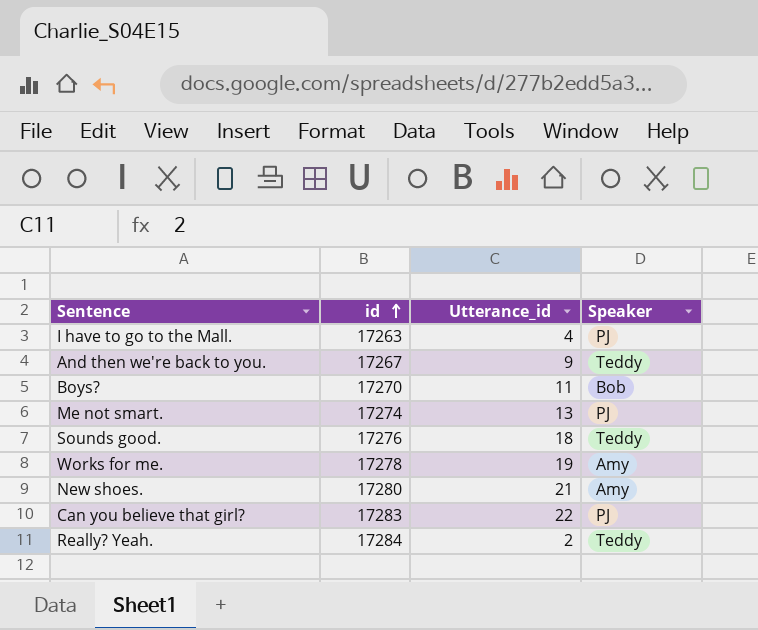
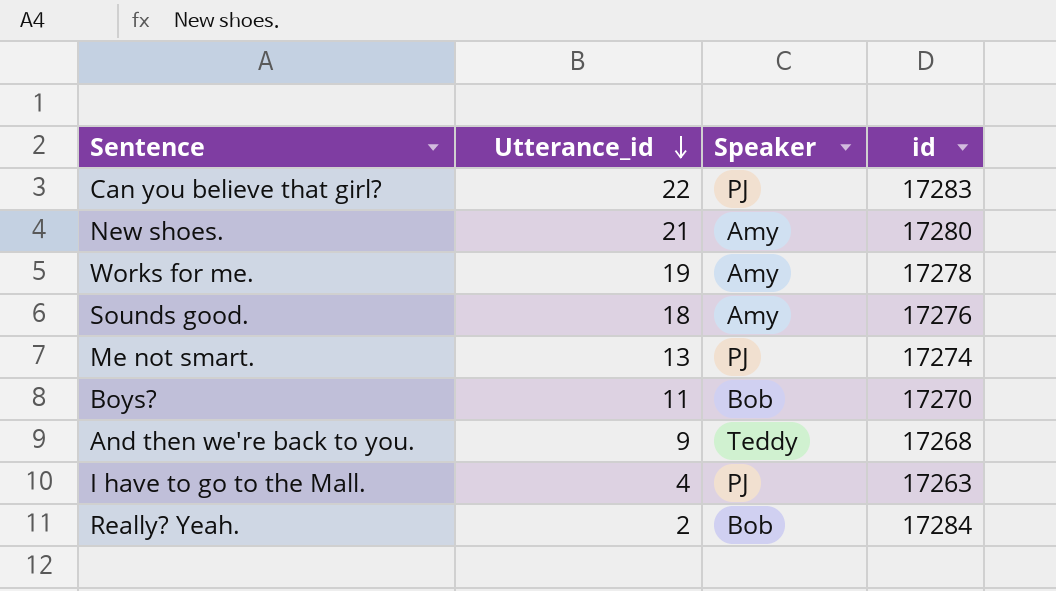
row order: id ascending -> Utterance_id descending
column id | position: 2 -> 4
Sounds good. | Speaker: Teddy -> Amy
And then we're back to you. | id: 17267 -> 17268
Really? Yeah. | Speaker: Teddy -> Bob

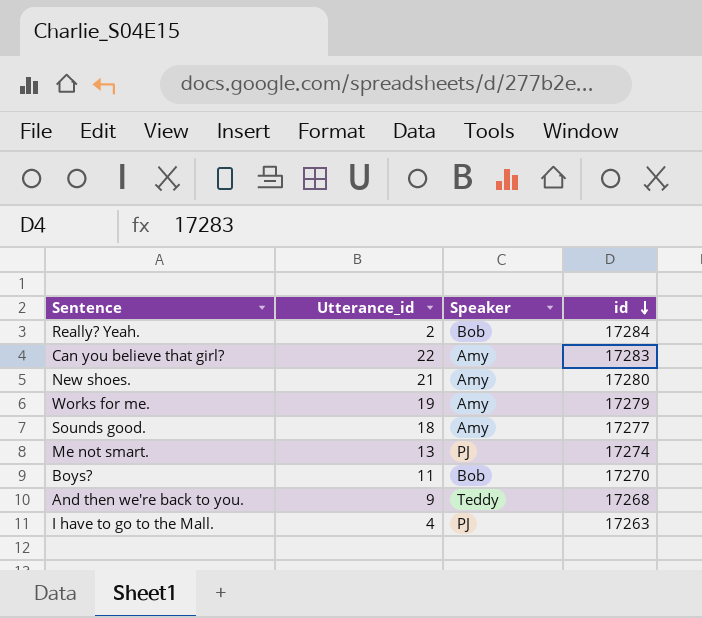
row order: Utterance_id descending -> id descending
Can you believe that girl? | Speaker: PJ -> Amy
Works for me. | id: 17278 -> 17279
Sounds good. | id: 17276 -> 17277

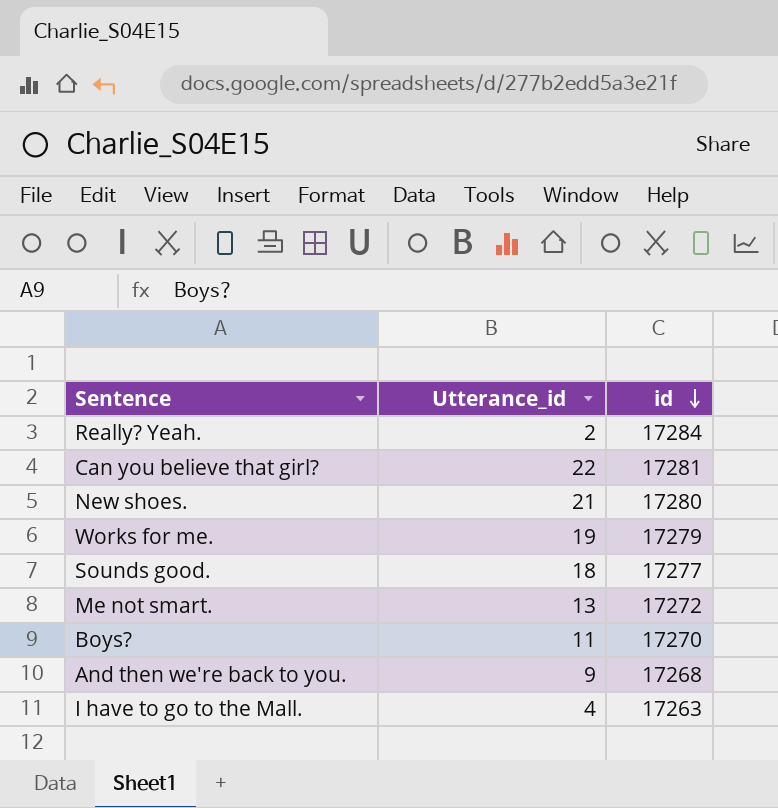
column Speaker | position: 3 -> none
Can you believe that girl? | id: 17283 -> 17281
Me not smart. | id: 17274 -> 17272

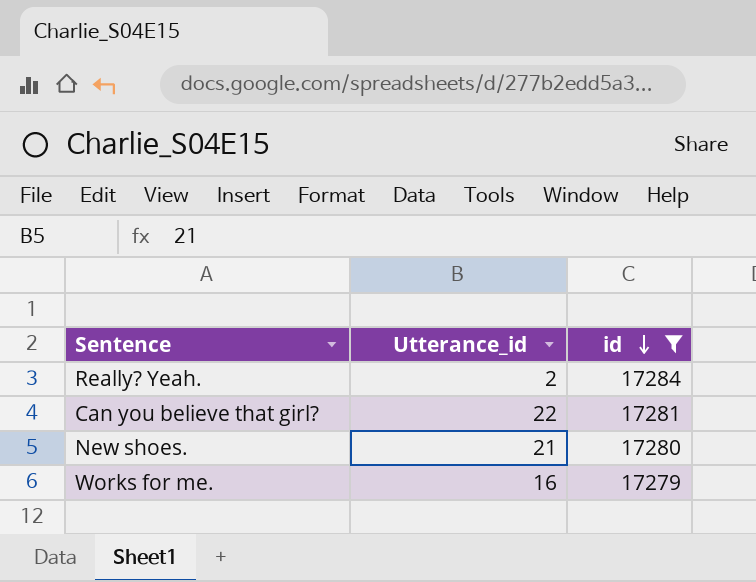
filter: none -> id >= 17279
Works for me. | Utterance_id: 19 -> 16

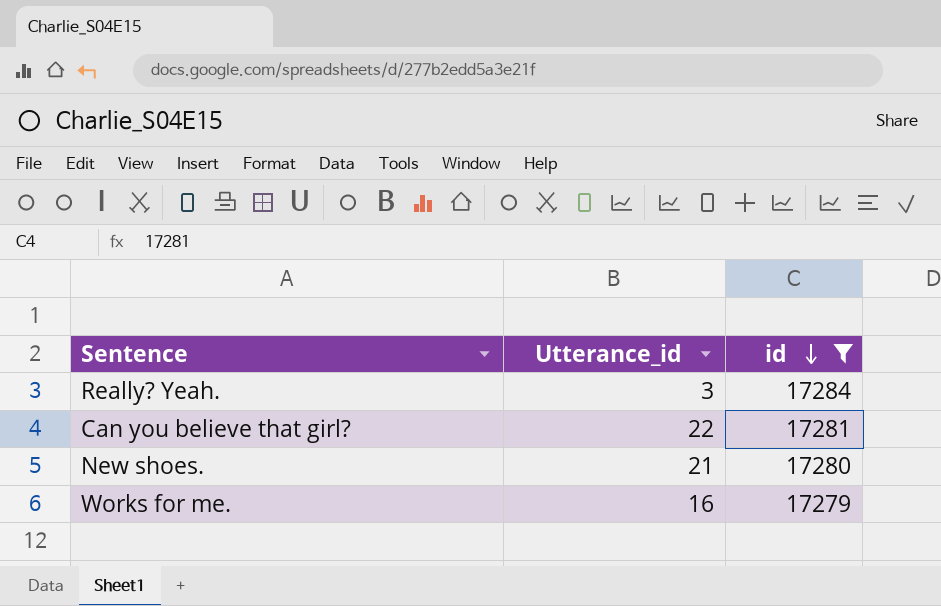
Really? Yeah. | Utterance_id: 2 -> 3

